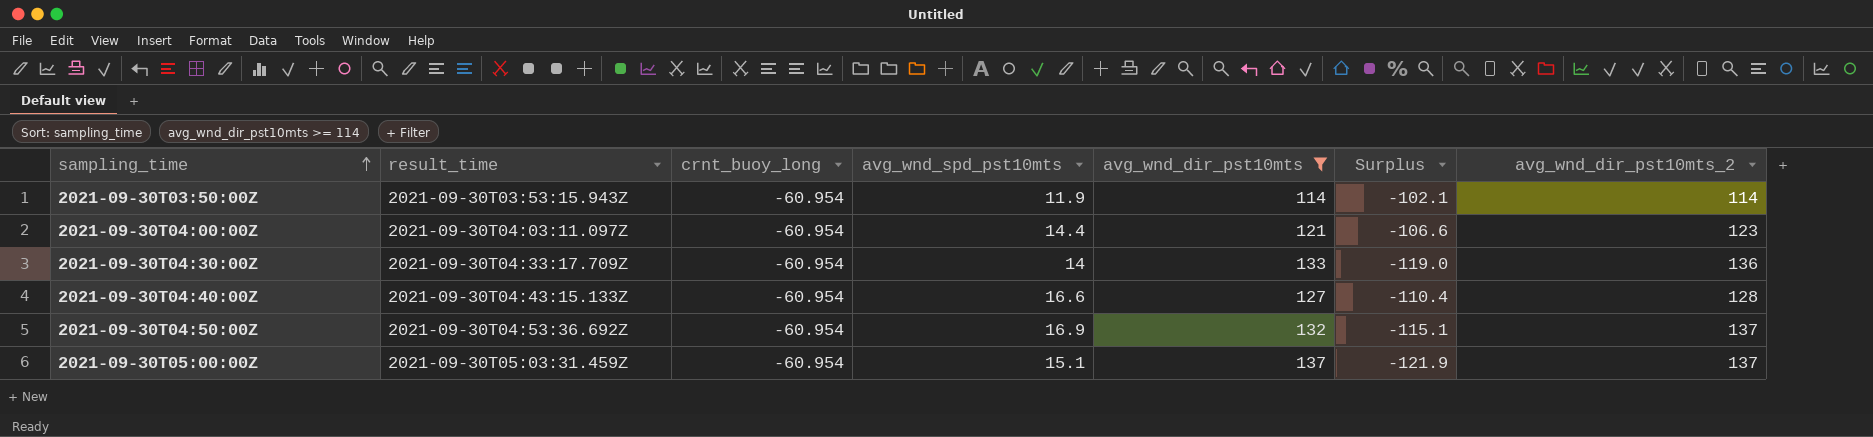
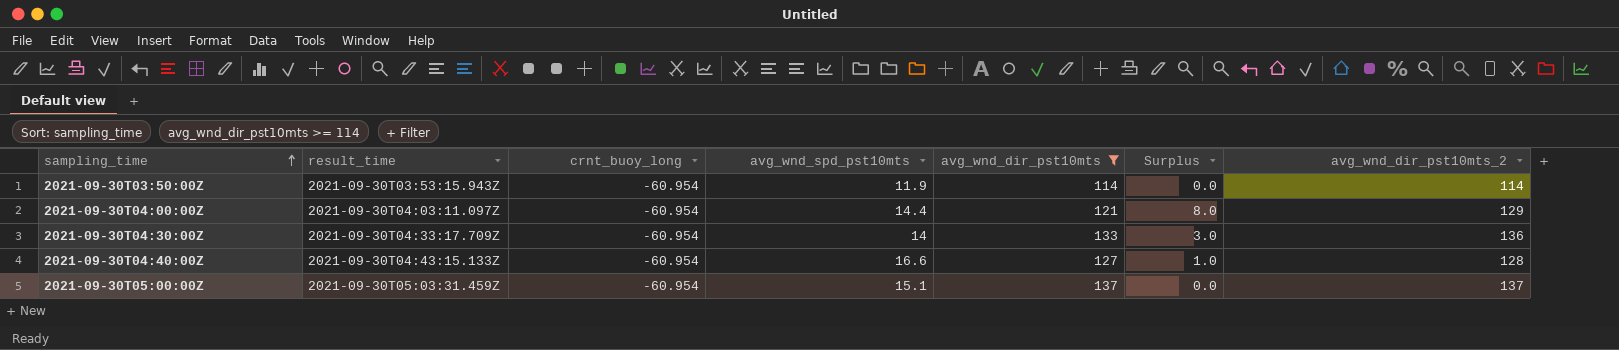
column Surplus | formula: [avg_wnd_spd_pst10mts] - [avg_wnd_dir_pst10mts] -> [avg_wnd_dir_pst10mts_2] - [avg_wnd_dir_pst10mts]
row 2021-09-30T04:50:00Z: 2021-09-30T04:53:36.692Z | -60.954 | 16.9 | 132 | -115.1 | 137 -> none
2021-09-30T04:00:00Z | avg_wnd_dir_pst10mts_2: 123 -> 129

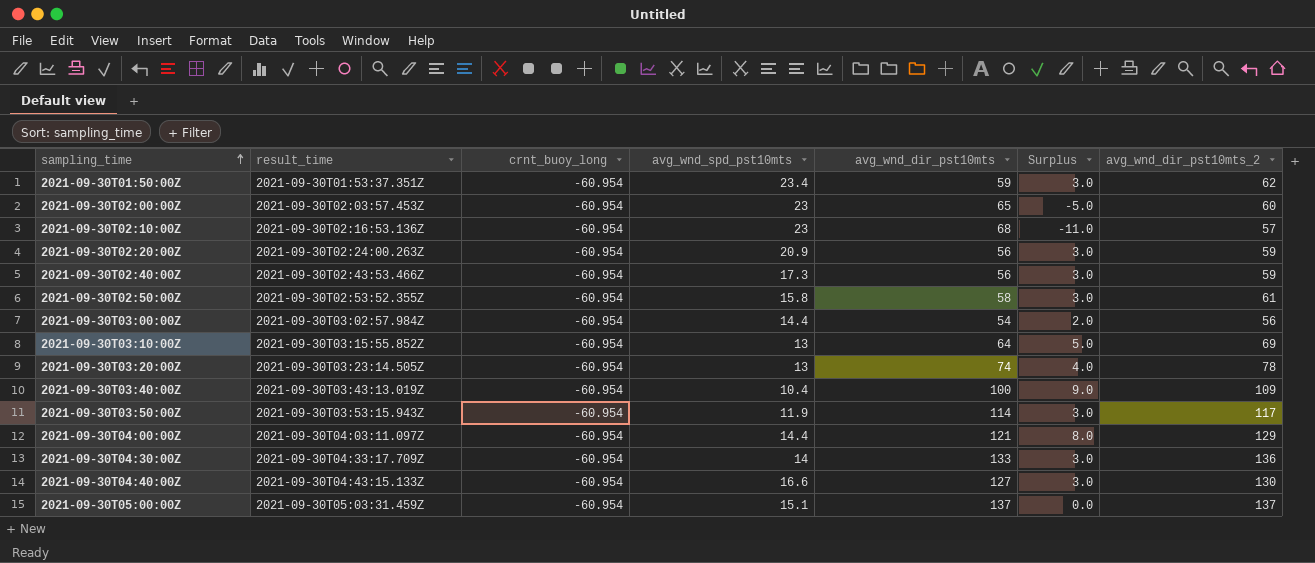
filter: avg_wnd_dir_pst10mts >= 114 -> none
2021-09-30T03:50:00Z | Surplus: 0.0 -> 3.0
2021-09-30T03:50:00Z | avg_wnd_dir_pst10mts_2: 114 -> 117
2021-09-30T04:40:00Z | Surplus: 1.0 -> 3.0
2021-09-30T04:40:00Z | avg_wnd_dir_pst10mts_2: 128 -> 130

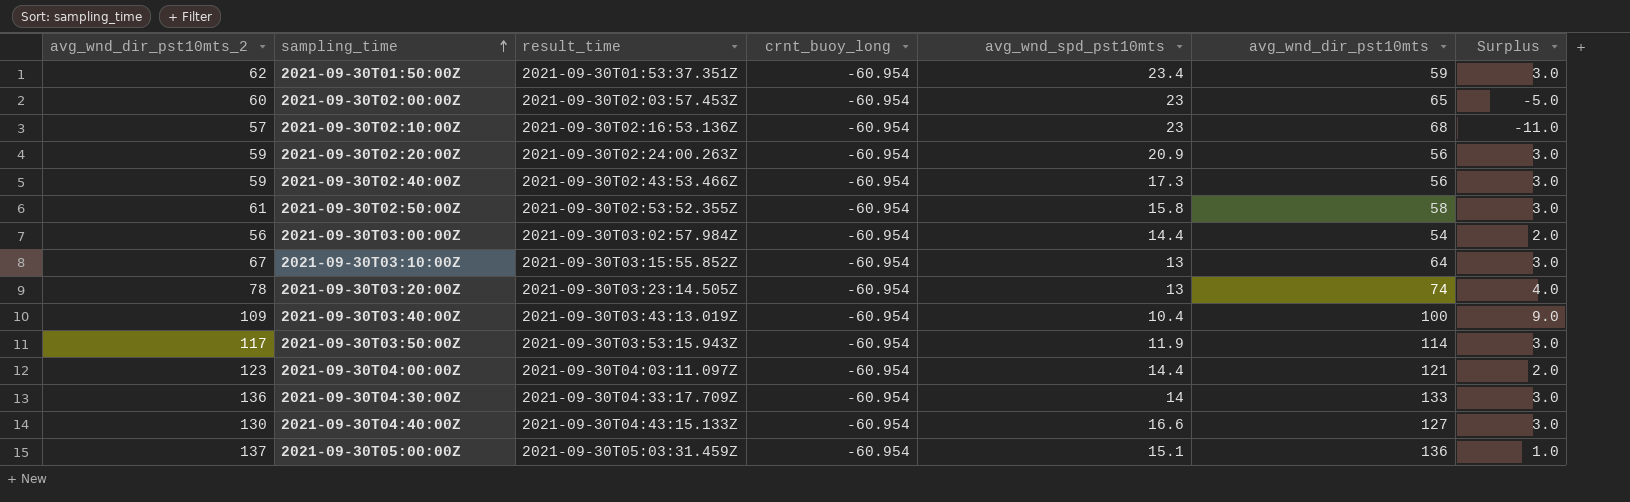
column avg_wnd_dir_pst10mts_2 | position: 7 -> 1
2021-09-30T03:10:00Z | avg_wnd_dir_pst10mts_2: 69 -> 67
2021-09-30T03:10:00Z | Surplus: 5.0 -> 3.0
2021-09-30T04:00:00Z | avg_wnd_dir_pst10mts_2: 129 -> 123
2021-09-30T04:00:00Z | Surplus: 8.0 -> 2.0
2021-09-30T05:00:00Z | avg_wnd_dir_pst10mts: 137 -> 136
2021-09-30T05:00:00Z | Surplus: 0.0 -> 1.0

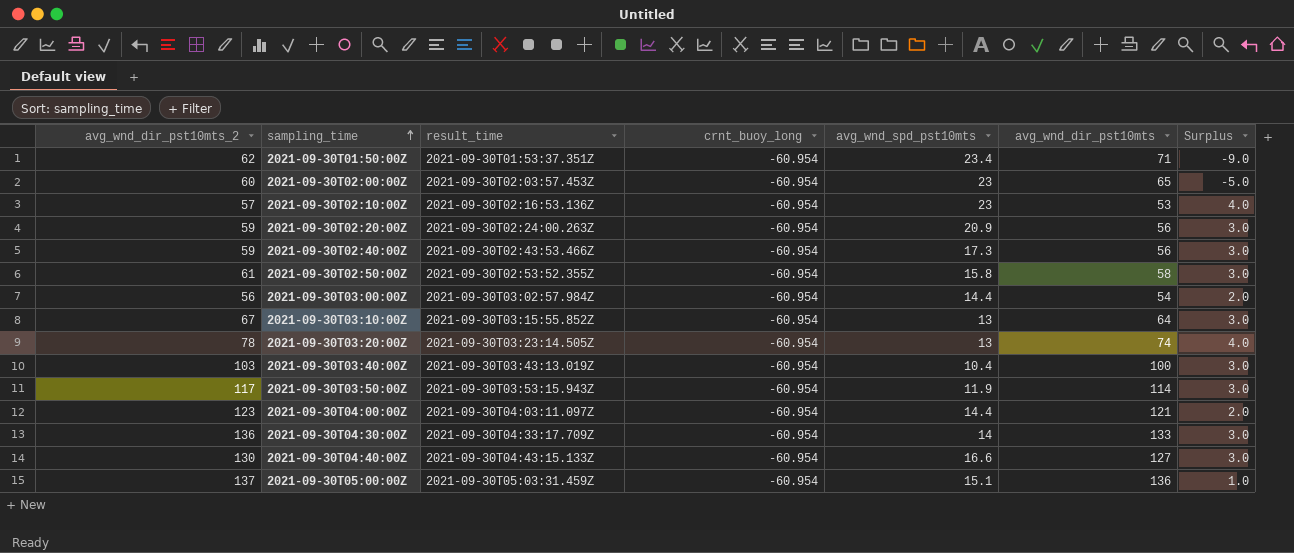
2021-09-30T01:50:00Z | avg_wnd_dir_pst10mts: 59 -> 71
2021-09-30T01:50:00Z | Surplus: 3.0 -> -9.0
2021-09-30T02:10:00Z | avg_wnd_dir_pst10mts: 68 -> 53
2021-09-30T02:10:00Z | Surplus: -11.0 -> 4.0
2021-09-30T03:40:00Z | avg_wnd_dir_pst10mts_2: 109 -> 103
2021-09-30T03:40:00Z | Surplus: 9.0 -> 3.0

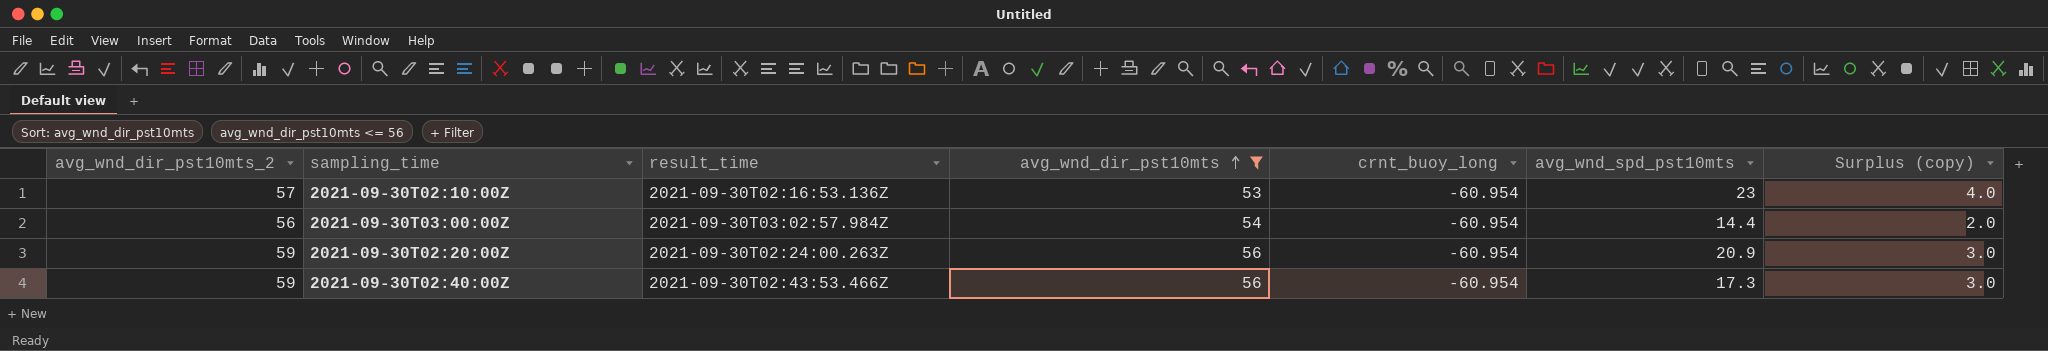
filter: none -> avg_wnd_dir_pst10mts <= 56
row order: sampling_time ascending -> avg_wnd_dir_pst10mts ascending
column avg_wnd_dir_pst10mts | position: 6 -> 4
column name: Surplus -> Surplus (copy)

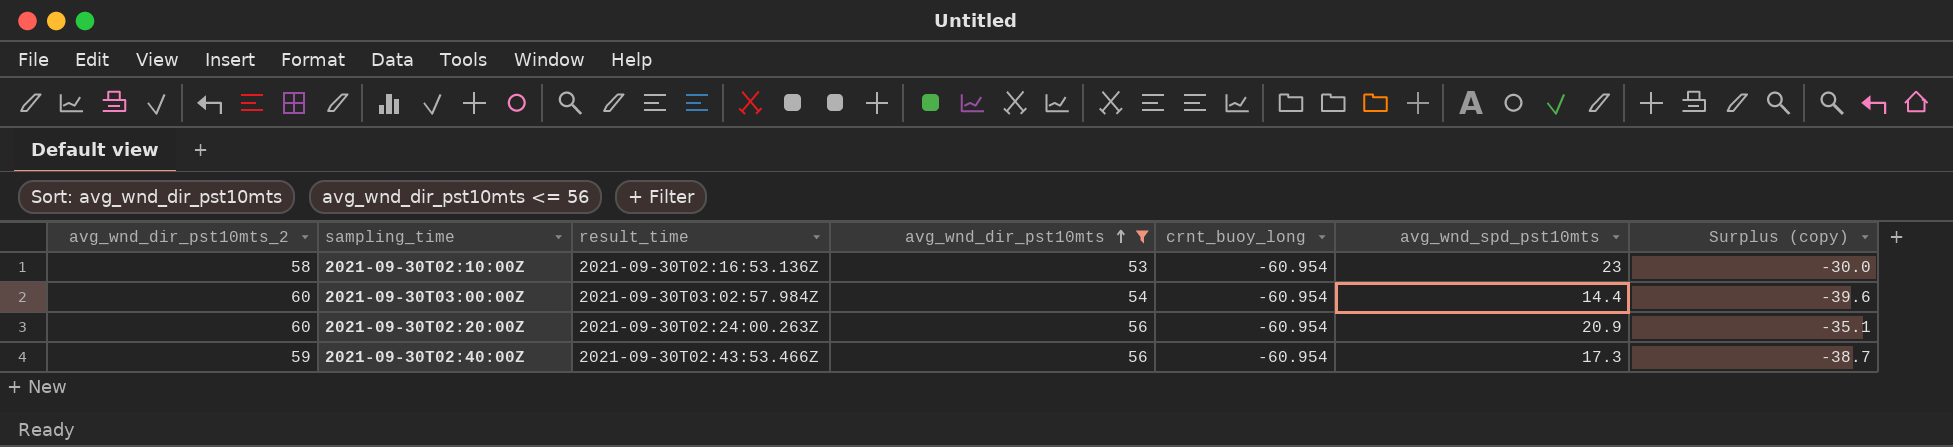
column Surplus (copy) | formula: [avg_wnd_dir_pst10mts_2] - [avg_wnd_dir_pst10mts] -> [avg_wnd_spd_pst10mts] - [avg_wnd_dir_pst10mts]
2021-09-30T02:10:00Z | avg_wnd_dir_pst10mts_2: 57 -> 58
2021-09-30T03:00:00Z | avg_wnd_dir_pst10mts_2: 56 -> 60
2021-09-30T02:20:00Z | avg_wnd_dir_pst10mts_2: 59 -> 60

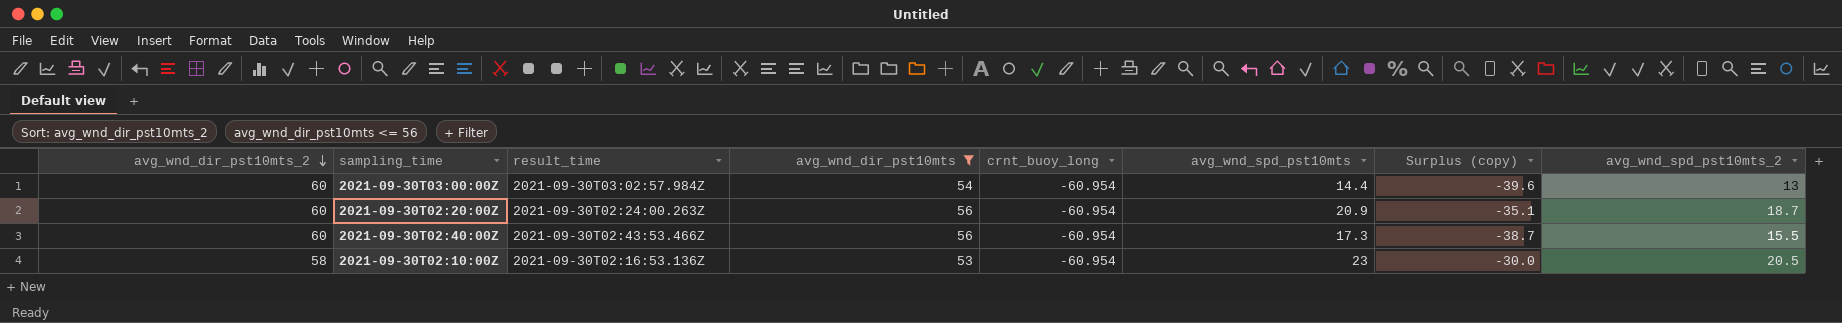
row order: avg_wnd_dir_pst10mts ascending -> avg_wnd_dir_pst10mts_2 descending
column avg_wnd_spd_pst10mts_2 | position: none -> 8
2021-09-30T02:40:00Z | avg_wnd_dir_pst10mts_2: 59 -> 60

